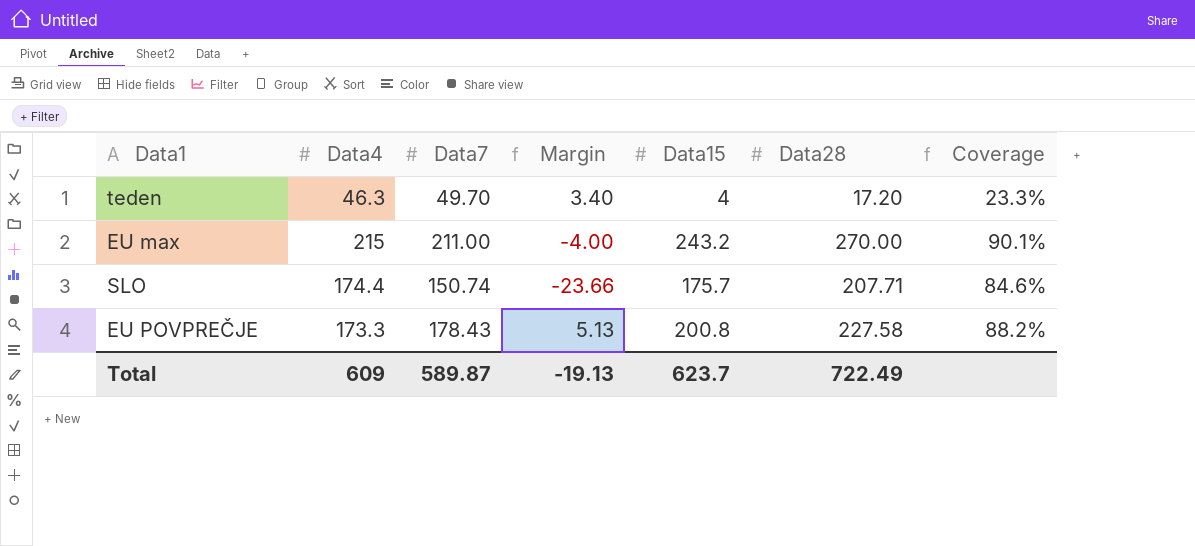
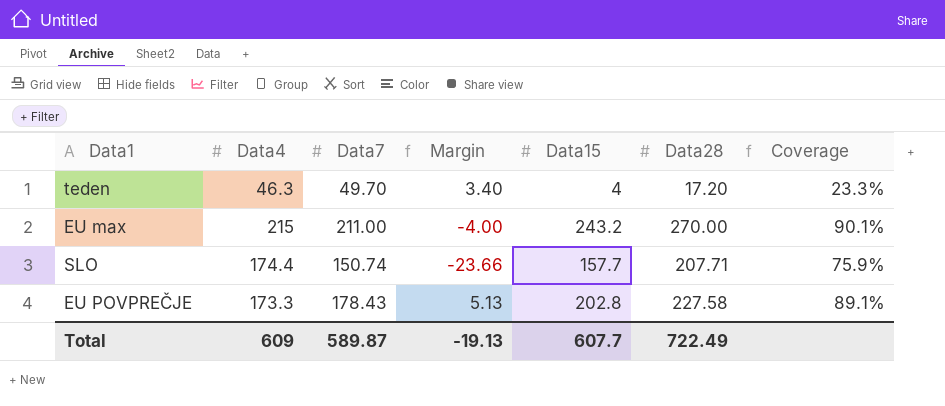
SLO | Data15: 175.7 -> 157.7
SLO | Coverage: 84.6% -> 75.9%
EU POVPREČJE | Data15: 200.8 -> 202.8
EU POVPREČJE | Coverage: 88.2% -> 89.1%
Total | Data15: 623.7 -> 607.7

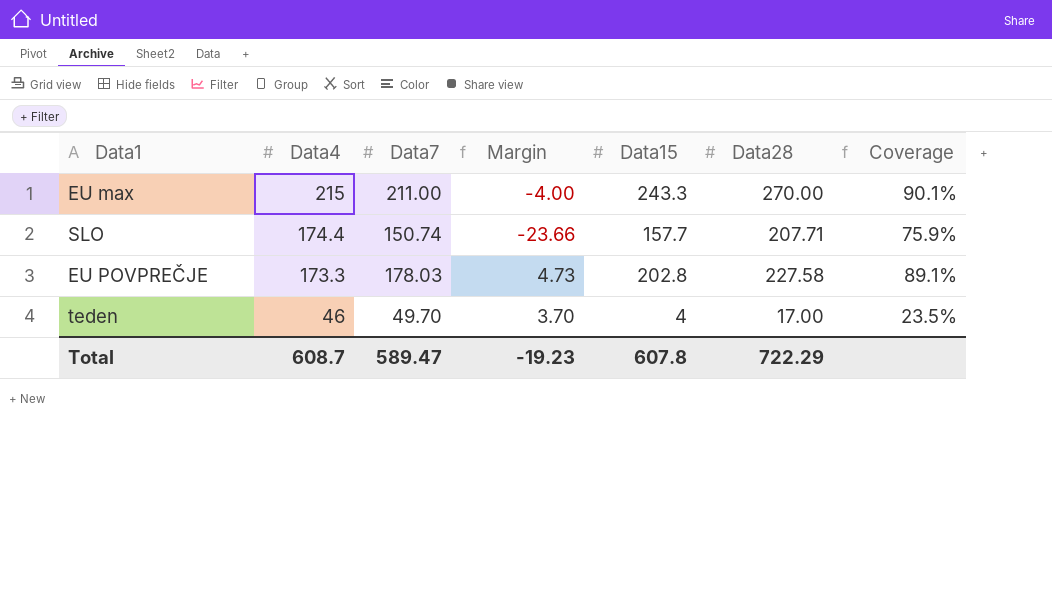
row order: none -> Data4 descending
EU max | Data15: 243.2 -> 243.3
EU POVPREČJE | Data7: 178.43 -> 178.03
EU POVPREČJE | Margin: 5.13 -> 4.73
teden | Data4: 46.3 -> 46
teden | Margin: 3.40 -> 3.70
teden | Data28: 17.20 -> 17.00
teden | Coverage: 23.3% -> 23.5%
Total | Data4: 609 -> 608.7
Total | Data7: 589.87 -> 589.47
Total | Margin: -19.13 -> -19.23
Total | Data15: 607.7 -> 607.8
Total | Data28: 722.49 -> 722.29

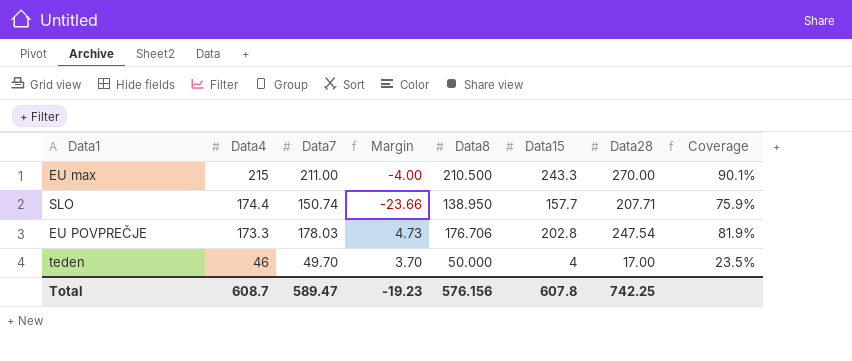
column Data8 | position: none -> 5
EU POVPREČJE | Data28: 227.58 -> 247.54
EU POVPREČJE | Coverage: 89.1% -> 81.9%
Total | Data28: 722.29 -> 742.25

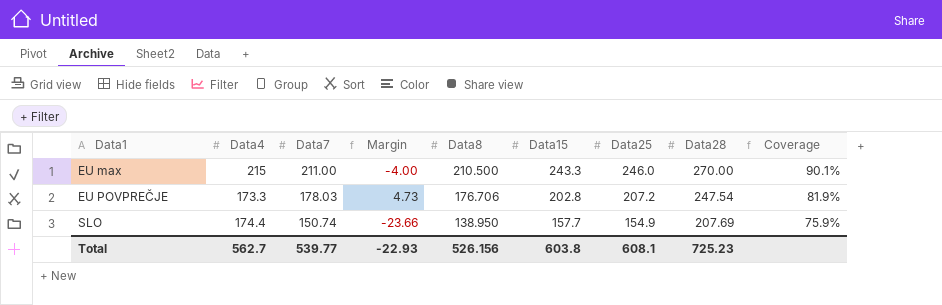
row order: Data4 descending -> Data1 ascending
column Data25 | position: none -> 7
row teden: 46 | 49.70 | 3.70 | 50.000 | 4 | 17.00 | 23.5% -> none
SLO | Data28: 207.71 -> 207.69
Total | Data4: 608.7 -> 562.7
Total | Data7: 589.47 -> 539.77
Total | Margin: -19.23 -> -22.93
Total | Data8: 576.156 -> 526.156
Total | Data15: 607.8 -> 603.8
Total | Data28: 742.25 -> 725.23

